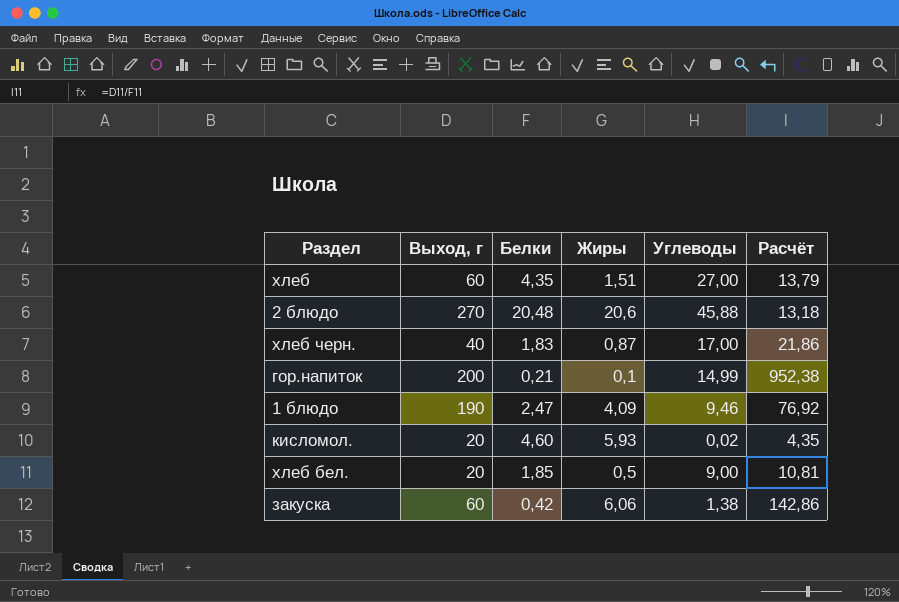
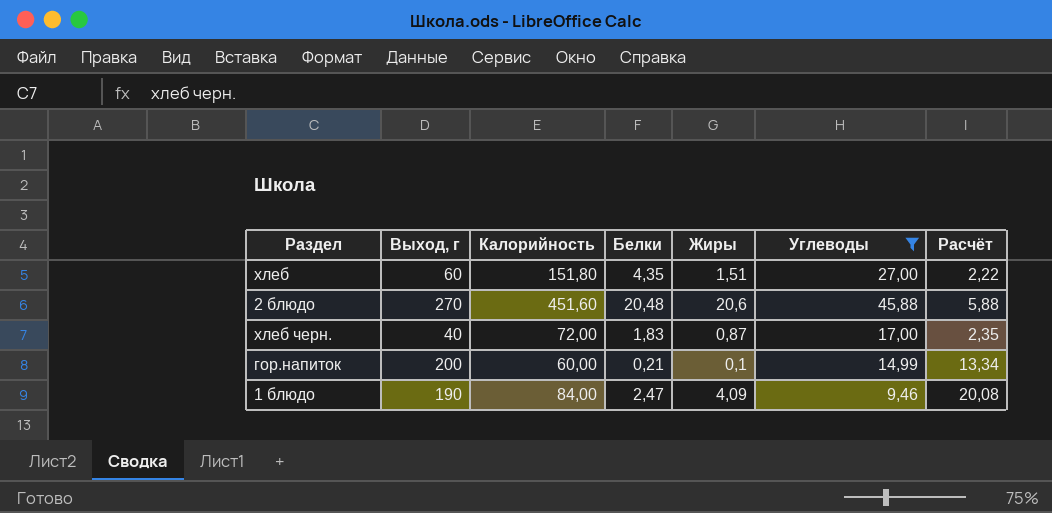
filter: none -> Углеводы >= 9,46
column Калорийность | position: none -> 3
column Расчёт | formula: [Выход, г] / [Белки] -> [Выход, г] / [Углеводы]

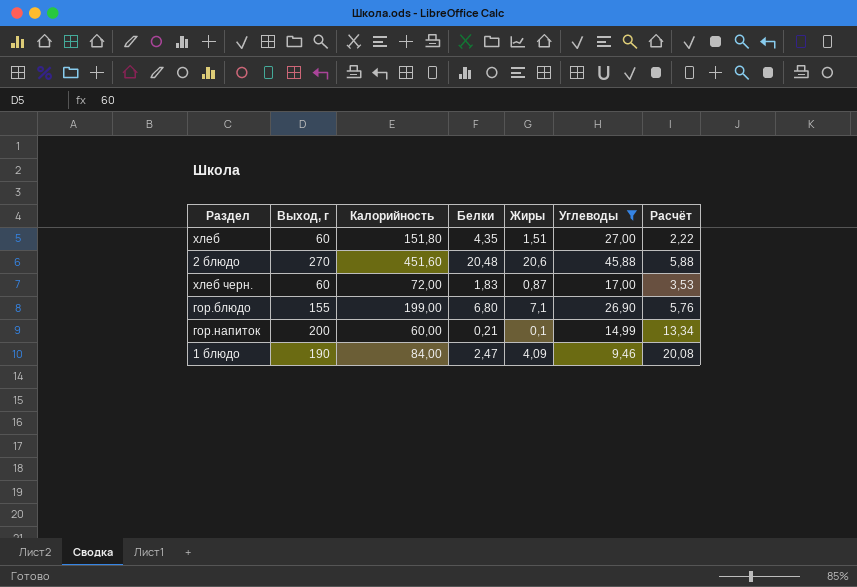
хлеб черн. | Выход, г: 40 -> 60
хлеб черн. | Расчёт: 2,35 -> 3,53
row гор.блюдо: none -> 155 | 199,00 | 6,80 | 7,1 | 26,90 | 5,76

